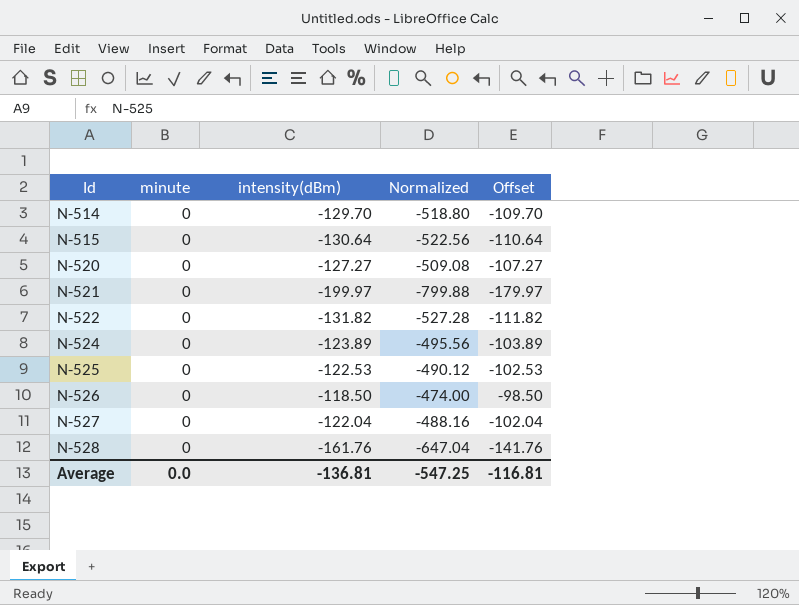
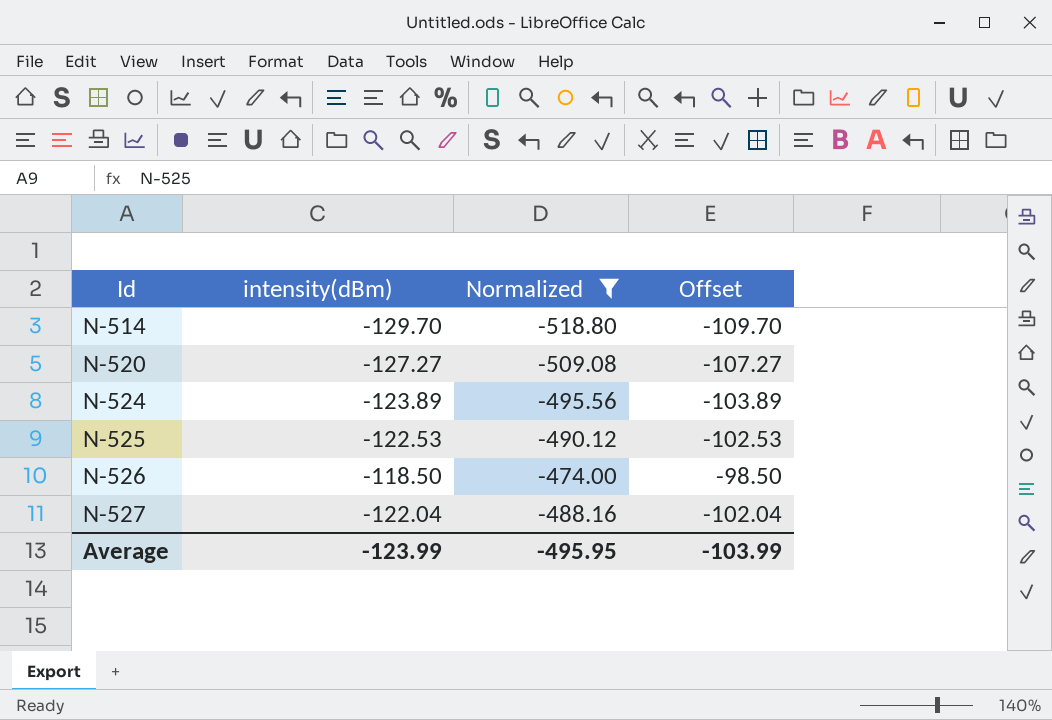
filter: none -> Normalized >= -518.80
column minute | position: 2 -> none
Average | intensity(dBm): -136.81 -> -123.99
Average | Normalized: -547.25 -> -495.95
Average | Offset: -116.81 -> -103.99

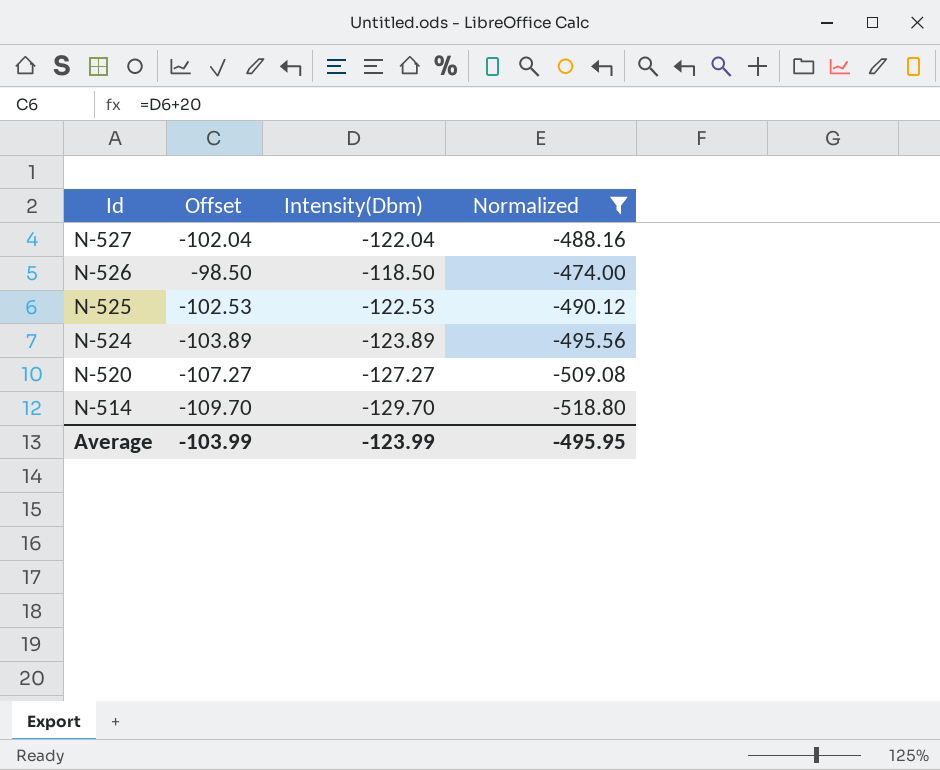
row order: Id ascending -> Id descending
column Offset | position: 4 -> 2
column name: intensity(dBm) -> Intensity(Dbm)

